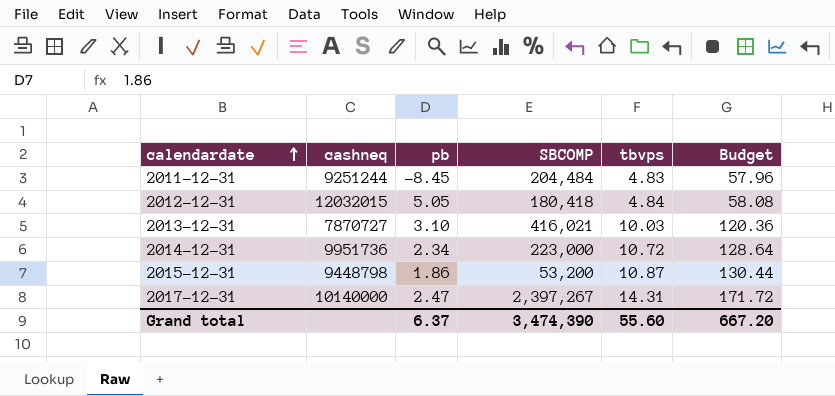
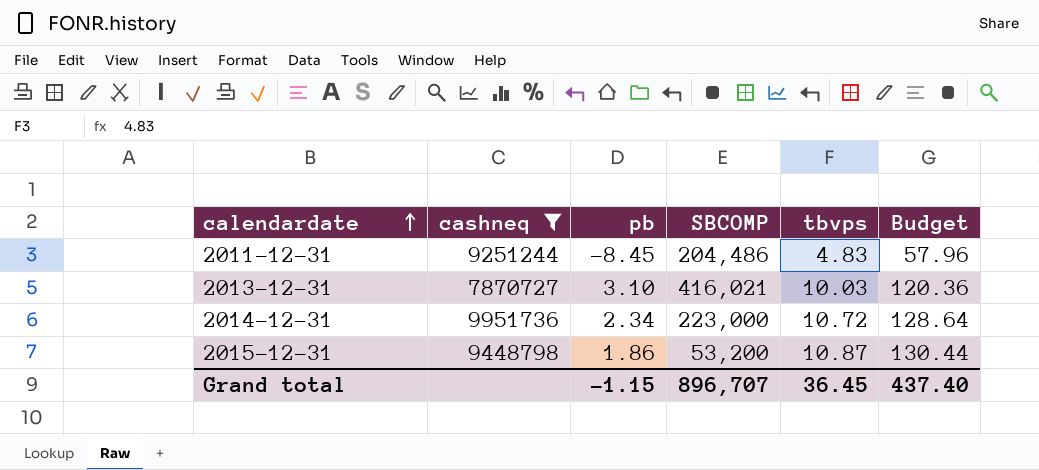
filter: none -> cashneq <= 9951736
2011-12-31 | SBCOMP: 204,484 -> 204,486
Grand total | pb: 6.37 -> -1.15
Grand total | SBCOMP: 3,474,390 -> 896,707
Grand total | tbvps: 55.60 -> 36.45
Grand total | Budget: 667.20 -> 437.40

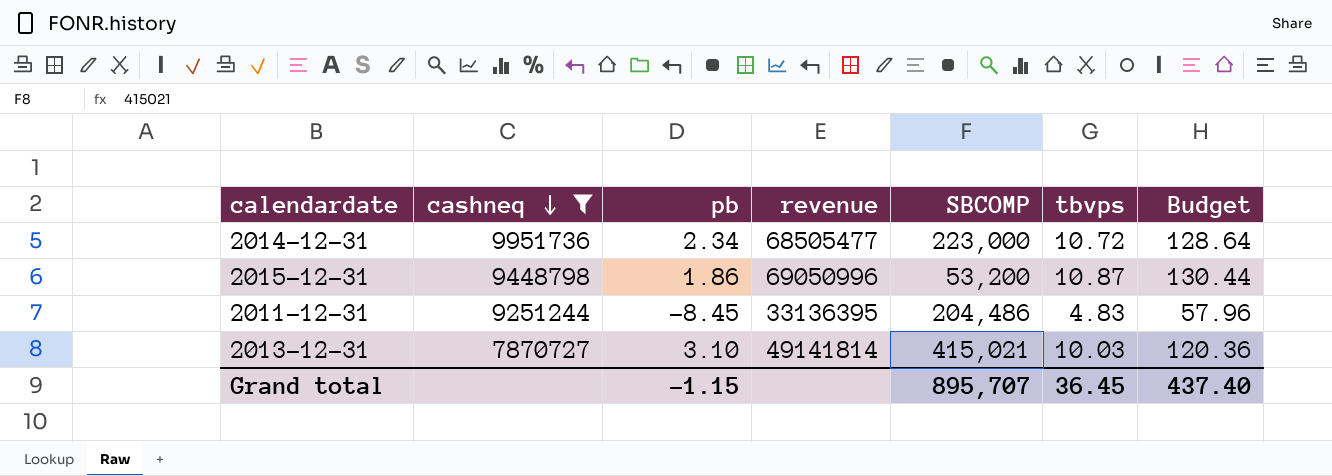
row order: calendardate ascending -> cashneq descending
column revenue | position: none -> 4
2013-12-31 | SBCOMP: 416,021 -> 415,021
Grand total | SBCOMP: 896,707 -> 895,707

